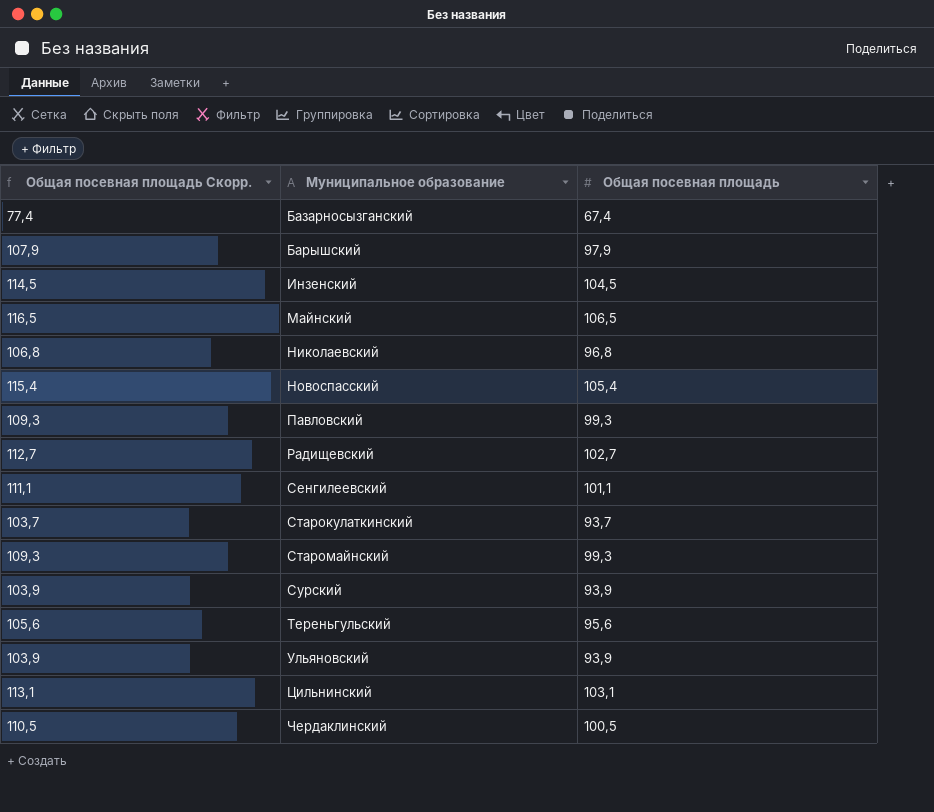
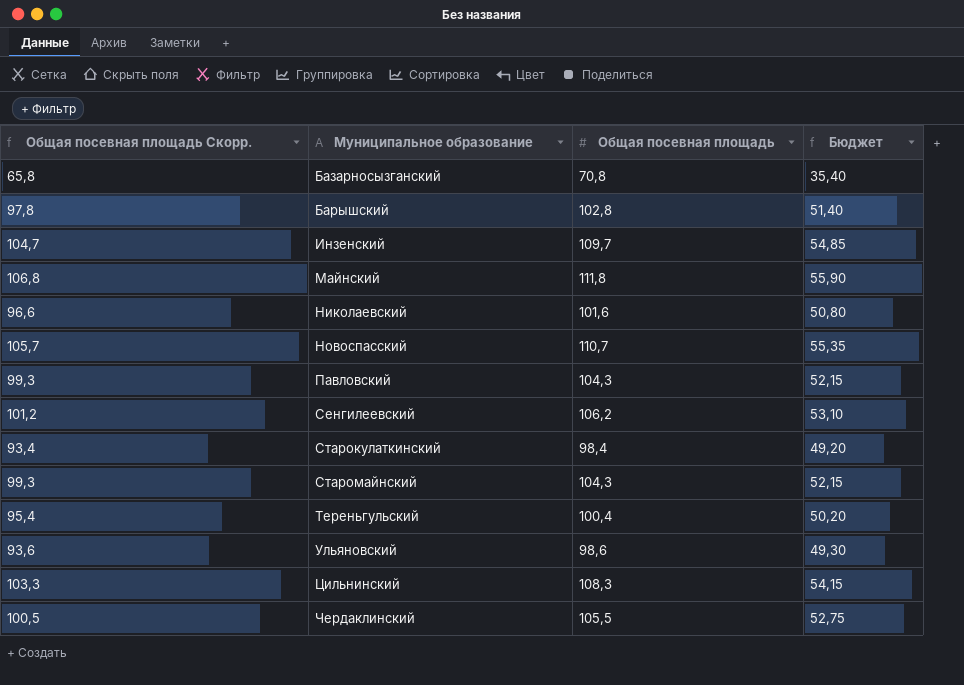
column Общая посевная площадь Скорр. | formula: [Общая посевная площадь] + 10 -> [Общая посевная площадь] - 5
column Бюджет | formula: none -> [Общая посевная площадь] * 0,5
row Радищевский: 112,7 | 102,7 -> none
row Сурский: 103,9 | 93,9 -> none
Базарносызганский | Общая посевная площадь: 67,4 -> 70,8
Барышский | Общая посевная площадь: 97,9 -> 102,8
Инзенский | Общая посевная площадь: 104,5 -> 109,7
Майнский | Общая посевная площадь: 106,5 -> 111,8
Николаевский | Общая посевная площадь: 96,8 -> 101,6
Новоспасский | Общая посевная площадь: 105,4 -> 110,7
Павловский | Общая посевная площадь: 99,3 -> 104,3
Сенгилеевский | Общая посевная площадь: 101,1 -> 106,2
Старокулаткинский | Общая посевная площадь: 93,7 -> 98,4
Старомайнский | Общая посевная площадь: 99,3 -> 104,3
Тереньгульский | Общая посевная площадь: 95,6 -> 100,4
Ульяновский | Общая посевная площадь: 93,9 -> 98,6
Цильнинский | Общая посевная площадь: 103,1 -> 108,3
Чердаклинский | Общая посевная площадь: 100,5 -> 105,5

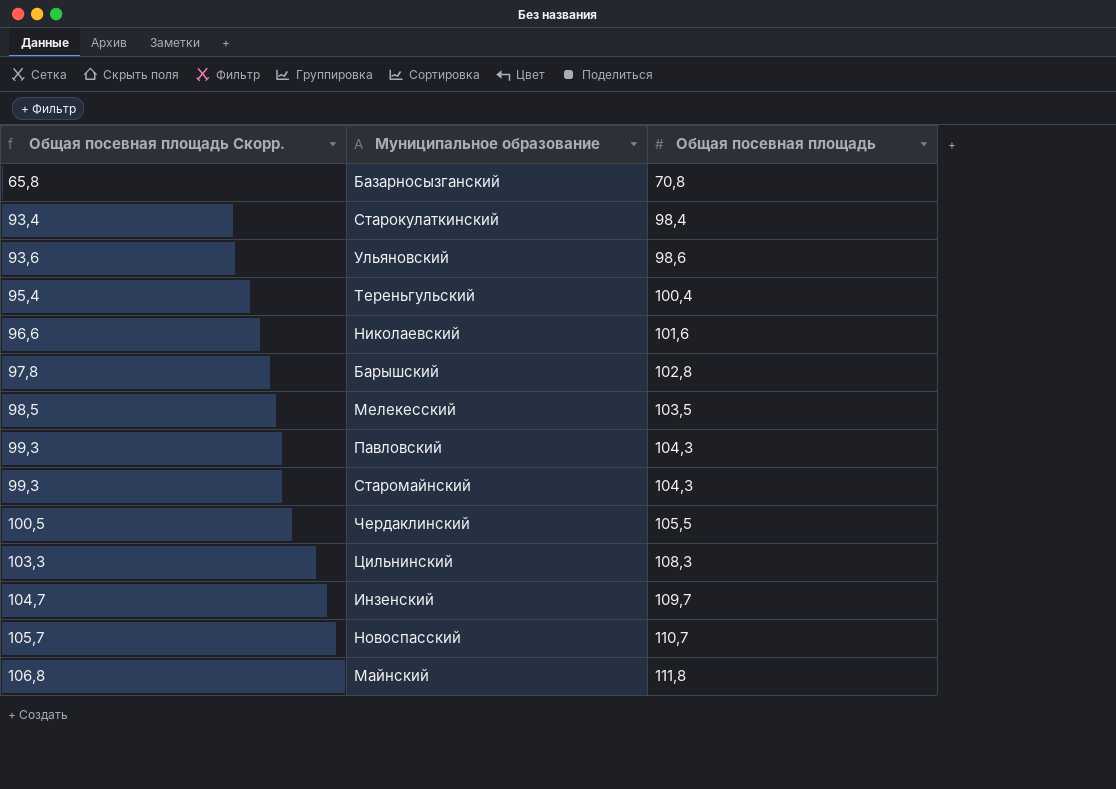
row order: Муниципальное образование ascending -> Общая посевная площадь Скорр. ascending
column Бюджет | formula: [Общая посевная площадь] * 0,5 -> none
row Сенгилеевский: 101,2 | 106,2 | 53,10 -> none
row Мелекесский: none -> 98,5 | 103,5

